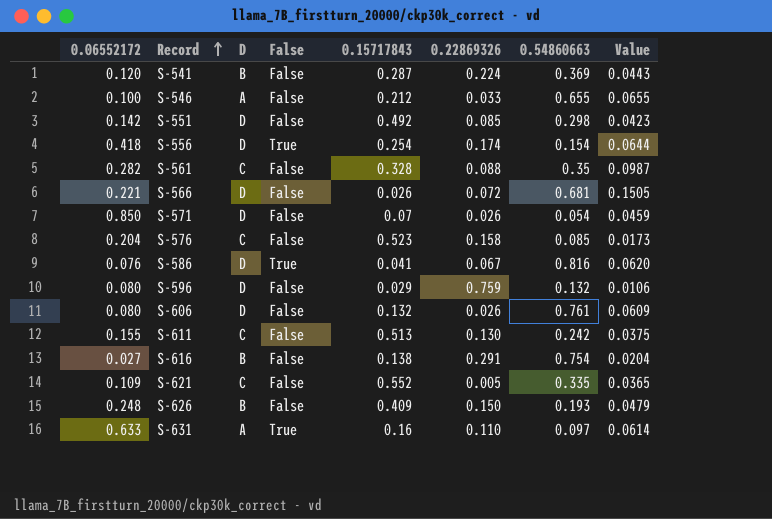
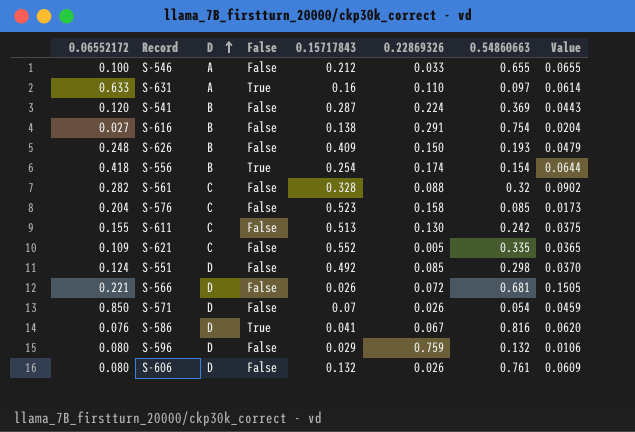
row order: Record ascending -> D ascending
S-556 | D: D -> B
S-561 | 0.54860663: 0.35 -> 0.32
S-561 | Value: 0.0987 -> 0.0902
S-551 | 0.06552172: 0.142 -> 0.124
S-551 | Value: 0.0423 -> 0.0370

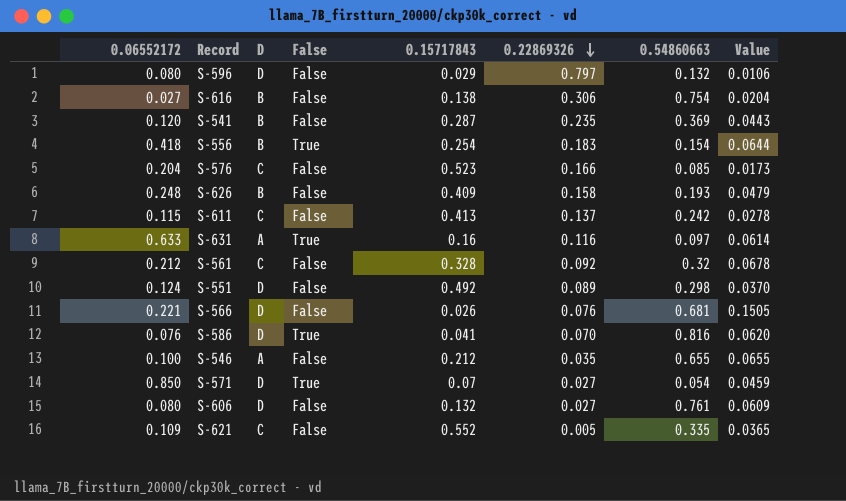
row order: D ascending -> 0.22869326 descending
S-596 | 0.22869326: 0.759 -> 0.797
S-616 | 0.22869326: 0.291 -> 0.306
S-541 | 0.22869326: 0.224 -> 0.235
S-556 | 0.22869326: 0.174 -> 0.183
S-576 | 0.22869326: 0.158 -> 0.166
S-626 | 0.22869326: 0.150 -> 0.158
S-611 | 0.06552172: 0.155 -> 0.115
S-611 | 0.15717843: 0.513 -> 0.413
S-611 | 0.22869326: 0.130 -> 0.137
S-611 | Value: 0.0375 -> 0.0278
S-631 | 0.22869326: 0.110 -> 0.116
S-561 | 0.06552172: 0.282 -> 0.212
S-561 | 0.22869326: 0.088 -> 0.092
S-561 | Value: 0.0902 -> 0.0678
S-551 | 0.22869326: 0.085 -> 0.089
S-566 | 0.22869326: 0.072 -> 0.076
S-586 | 0.22869326: 0.067 -> 0.070
S-546 | 0.22869326: 0.033 -> 0.035
S-571 | False: False -> True
S-571 | 0.22869326: 0.026 -> 0.027
S-606 | 0.22869326: 0.026 -> 0.027

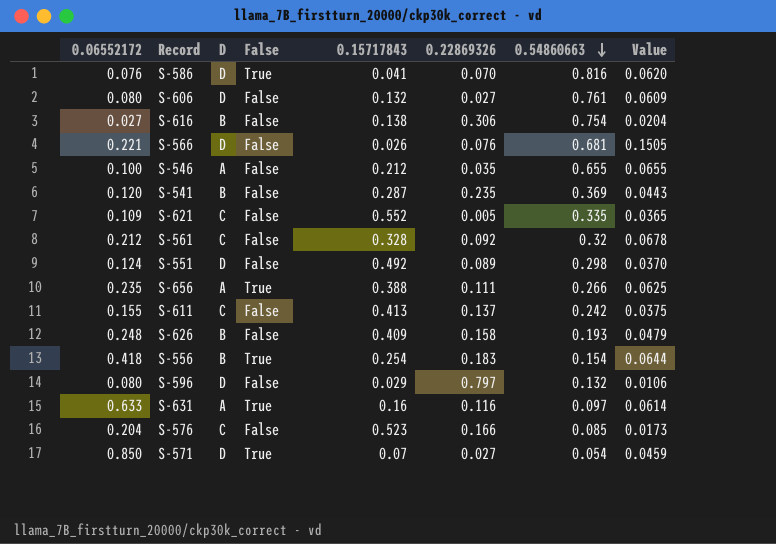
row order: 0.22869326 descending -> 0.54860663 descending
row S-656: none -> 0.235 | A | True | 0.388 | 0.111 | 0.266 | 0.0625
S-611 | 0.06552172: 0.115 -> 0.155
S-611 | Value: 0.0278 -> 0.0375

